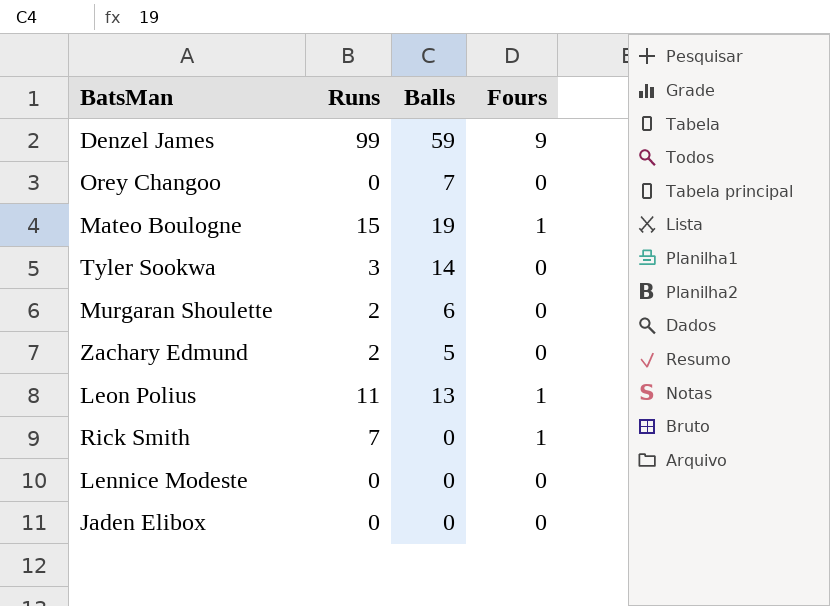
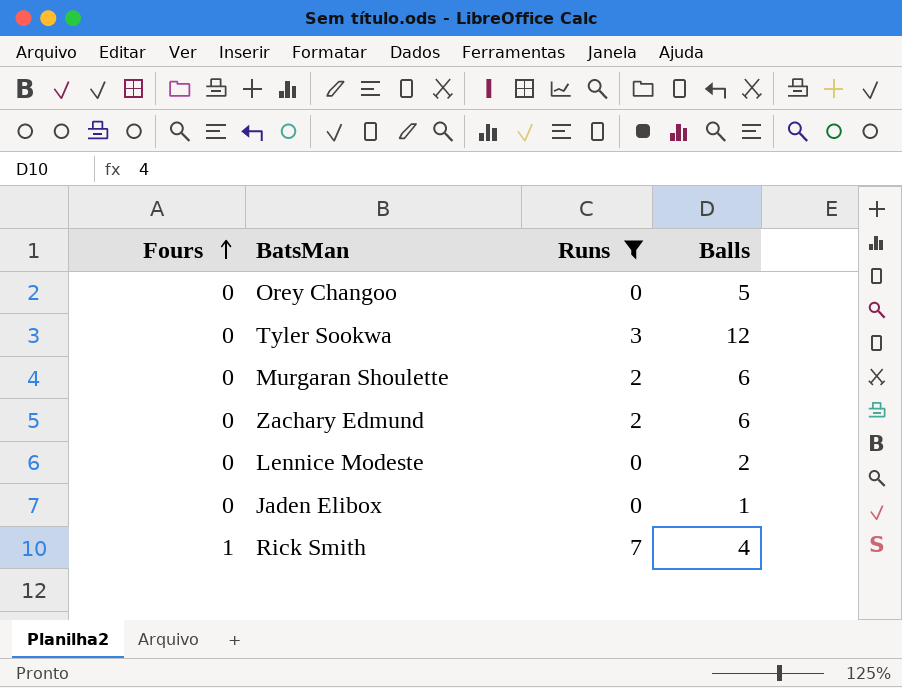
filter: none -> Runs <= 7
row order: none -> Fours ascending
column Fours | position: 4 -> 1
Orey Changoo | Balls: 7 -> 5
Tyler Sookwa | Balls: 14 -> 12
Zachary Edmund | Balls: 5 -> 6
Lennice Modeste | Balls: 0 -> 2
Jaden Elibox | Balls: 0 -> 1
Rick Smith | Balls: 0 -> 4

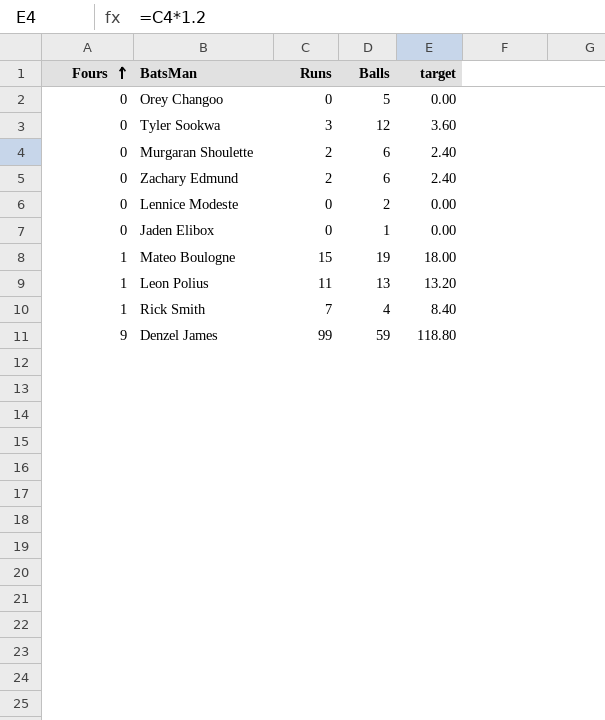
filter: Runs <= 7 -> none
column target | formula: none -> [Runs] * 1.2

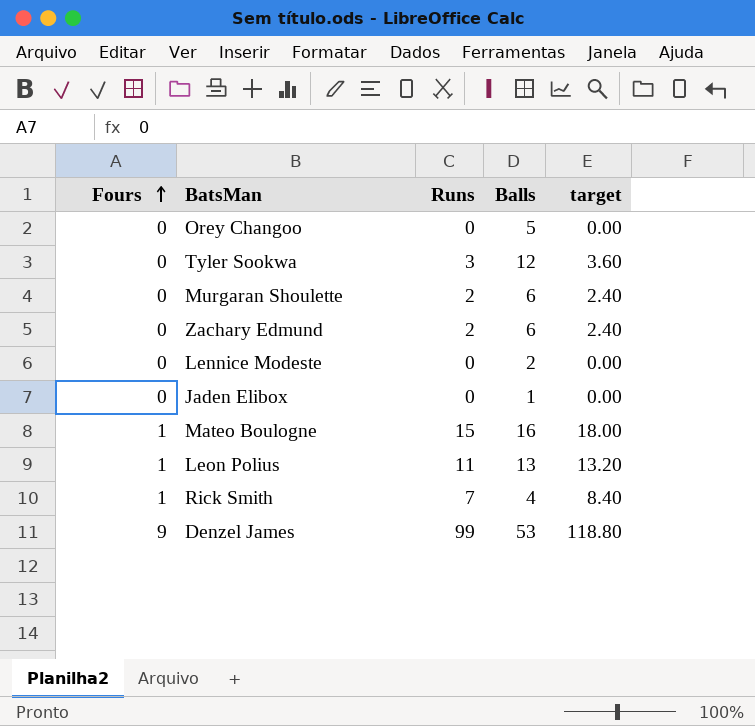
Mateo Boulogne | Balls: 19 -> 16
Denzel James | Balls: 59 -> 53

